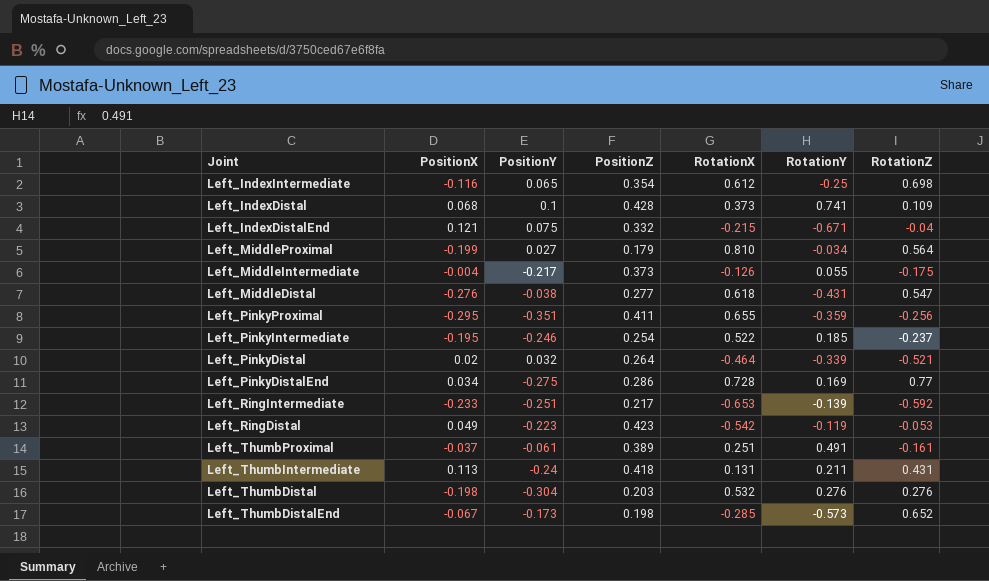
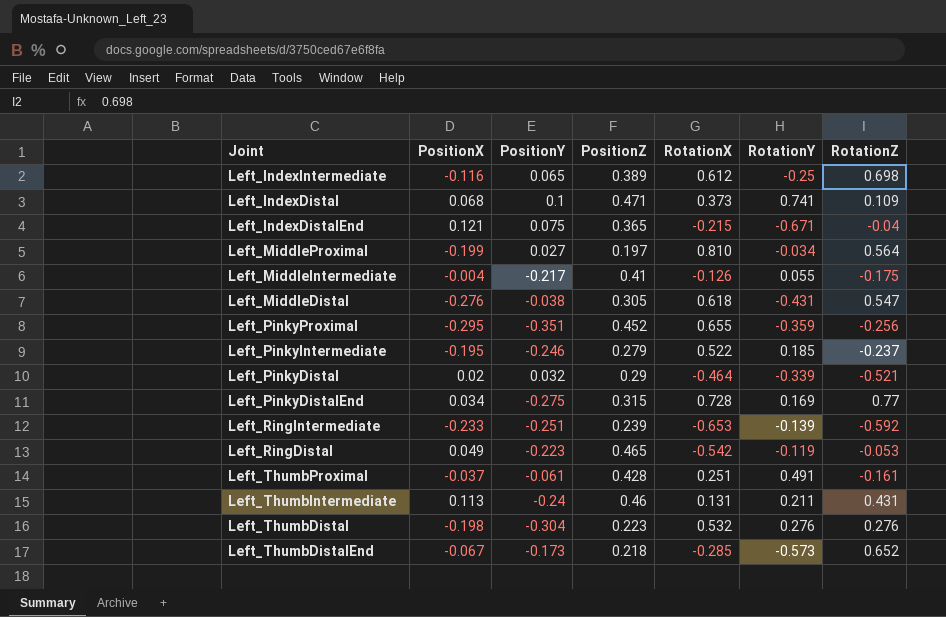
Left_IndexIntermediate | PositionZ: 0.354 -> 0.389
Left_IndexDistal | PositionZ: 0.428 -> 0.471
Left_IndexDistalEnd | PositionZ: 0.332 -> 0.365
Left_MiddleProximal | PositionZ: 0.179 -> 0.197
Left_MiddleIntermediate | PositionZ: 0.373 -> 0.41
Left_MiddleDistal | PositionZ: 0.277 -> 0.305
Left_PinkyProximal | PositionZ: 0.411 -> 0.452
Left_PinkyIntermediate | PositionZ: 0.254 -> 0.279
Left_PinkyDistal | PositionZ: 0.264 -> 0.29
Left_PinkyDistalEnd | PositionZ: 0.286 -> 0.315
Left_RingIntermediate | PositionZ: 0.217 -> 0.239
Left_RingDistal | PositionZ: 0.423 -> 0.465
Left_ThumbProximal | PositionZ: 0.389 -> 0.428
Left_ThumbIntermediate | PositionZ: 0.418 -> 0.46
Left_ThumbDistal | PositionZ: 0.203 -> 0.223
Left_ThumbDistalEnd | PositionZ: 0.198 -> 0.218

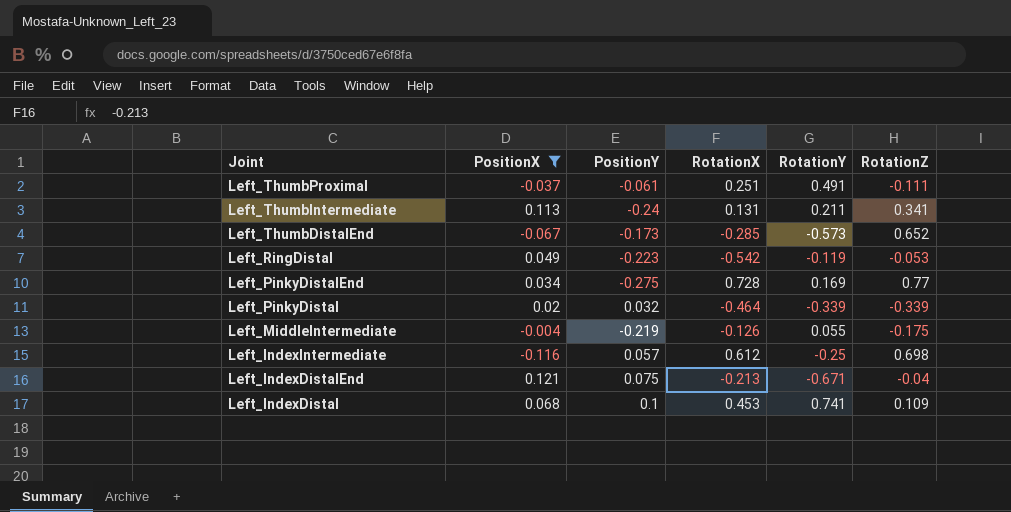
filter: none -> PositionX >= -0.116
row order: none -> Joint descending
column PositionZ | position: 4 -> none
Left_ThumbProximal | RotationZ: -0.161 -> -0.111
Left_ThumbIntermediate | RotationZ: 0.431 -> 0.341
Left_PinkyDistal | RotationZ: -0.521 -> -0.339
Left_MiddleIntermediate | PositionY: -0.217 -> -0.219
Left_IndexIntermediate | PositionY: 0.065 -> 0.057
Left_IndexDistalEnd | RotationX: -0.215 -> -0.213
Left_IndexDistal | RotationX: 0.373 -> 0.453

